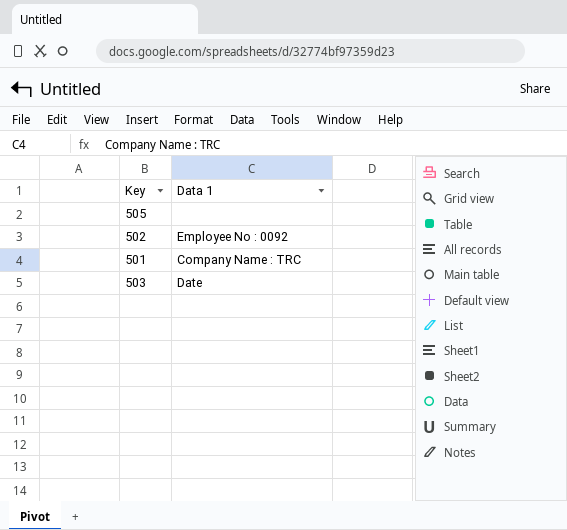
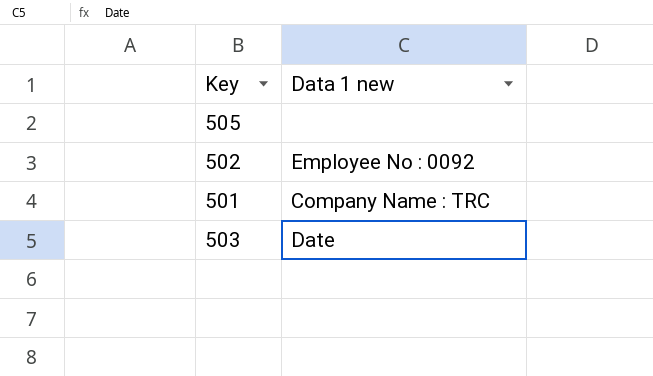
column name: Data 1 -> Data 1 new

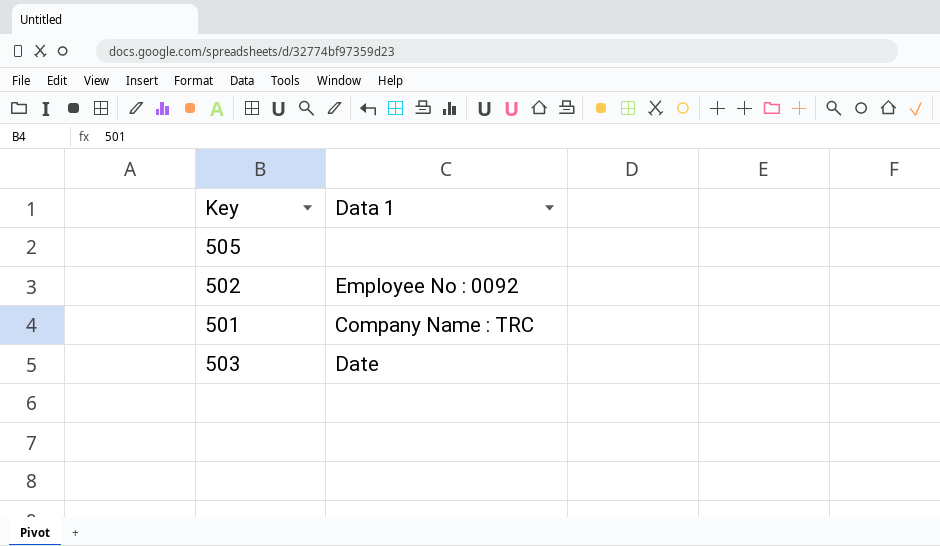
column name: Data 1 new -> Data 1

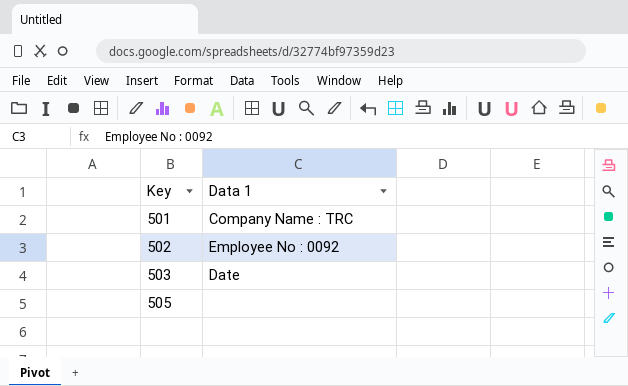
row order: none -> Key ascending

